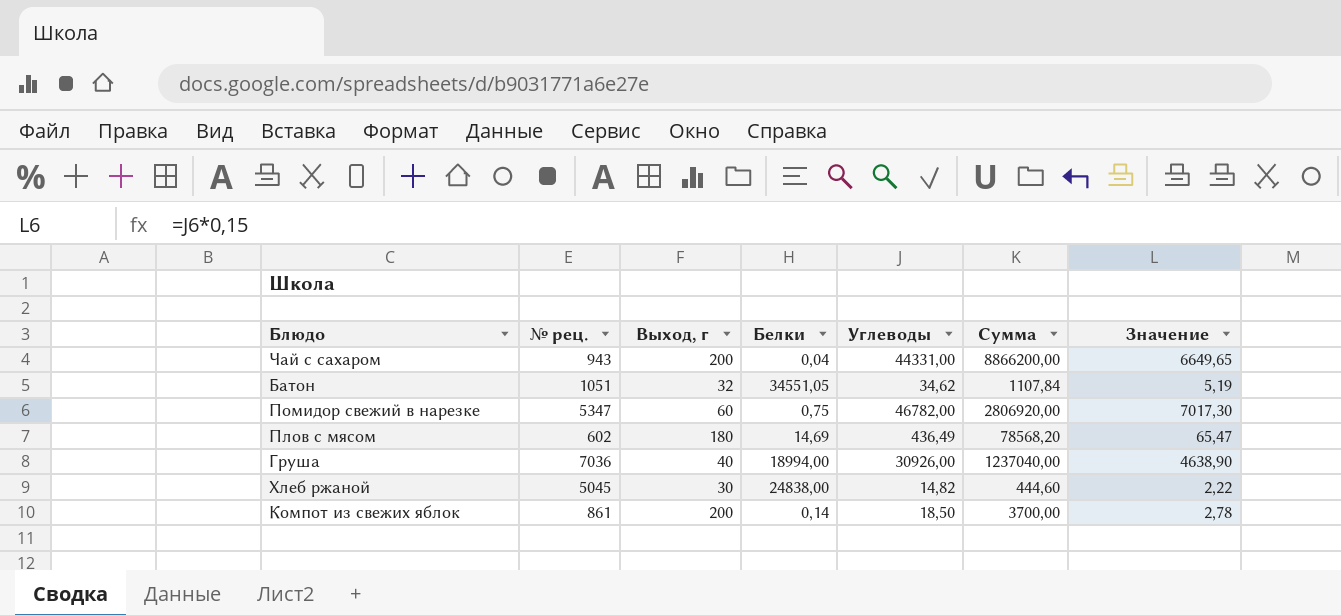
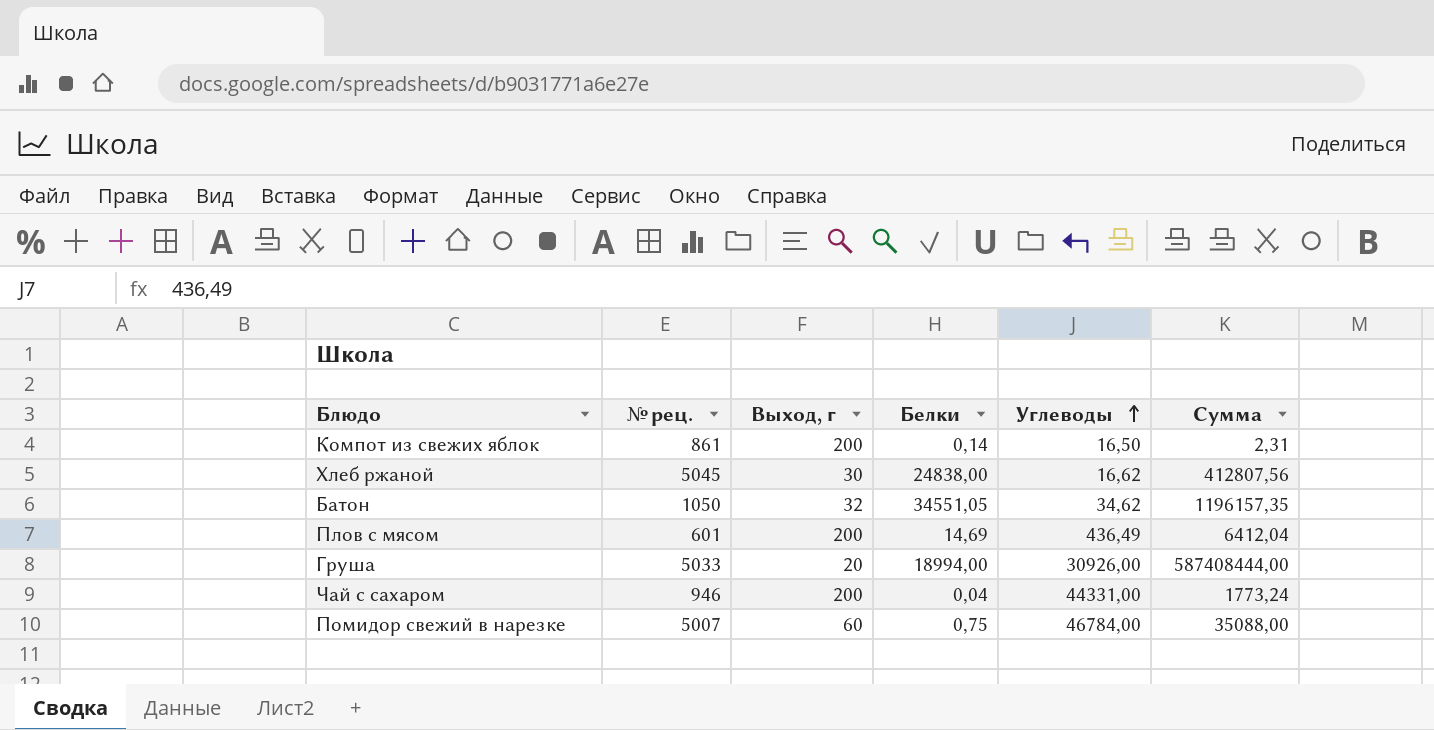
row order: none -> Углеводы ascending
column Значение | formula: [Углеводы] * 0,15 -> none
column Сумма | formula: [Выход, г] * [Углеводы] -> [Белки] * [Углеводы]
Компот из свежих яблок | Углеводы: 18,50 -> 16,50
Хлеб ржаной | Углеводы: 14,82 -> 16,62
Батон | № рец.: 1051 -> 1050
Плов с мясом | № рец.: 602 -> 601
Плов с мясом | Выход, г: 180 -> 200
Груша | № рец.: 7036 -> 5033
Груша | Выход, г: 40 -> 20
Чай с сахаром | № рец.: 943 -> 946
Помидор свежий в нарезке | № рец.: 5347 -> 5007
Помидор свежий в нарезке | Углеводы: 46782,00 -> 46784,00

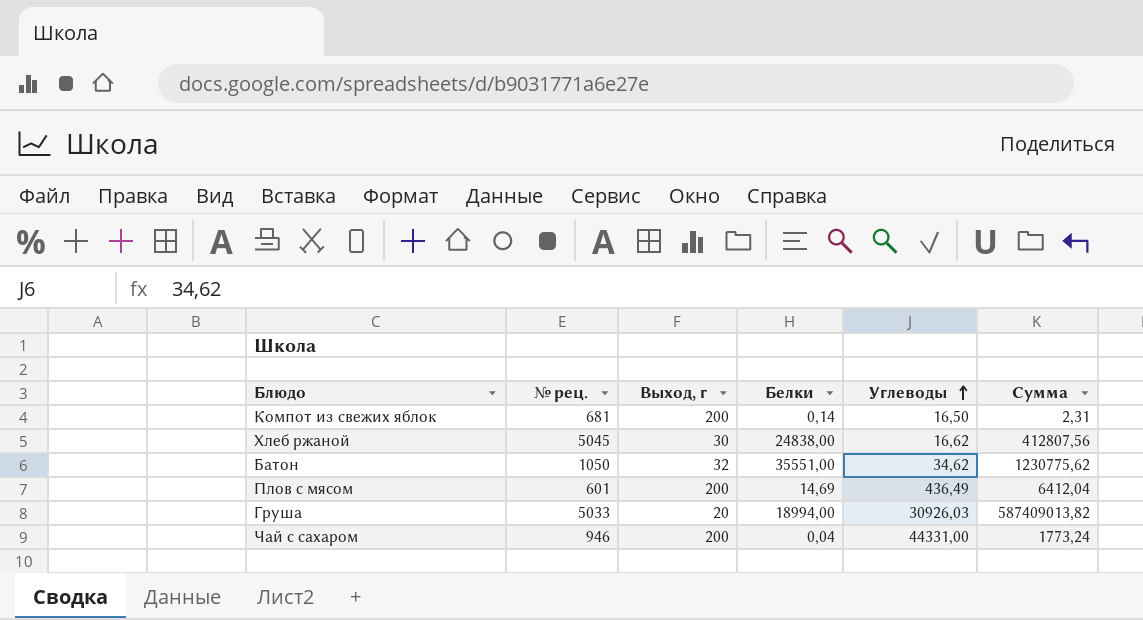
row Помидор свежий в нарезке: 5007 | 60 | 0,75 | 46784,00 | 35088,00 -> none
Компот из свежих яблок | № рец.: 861 -> 681
Батон | Белки: 34551,05 -> 35551,00
Батон | Сумма: 1196157,35 -> 1230775,62
Груша | Углеводы: 30926,00 -> 30926,03
Груша | Сумма: 587408444,00 -> 587409013,82

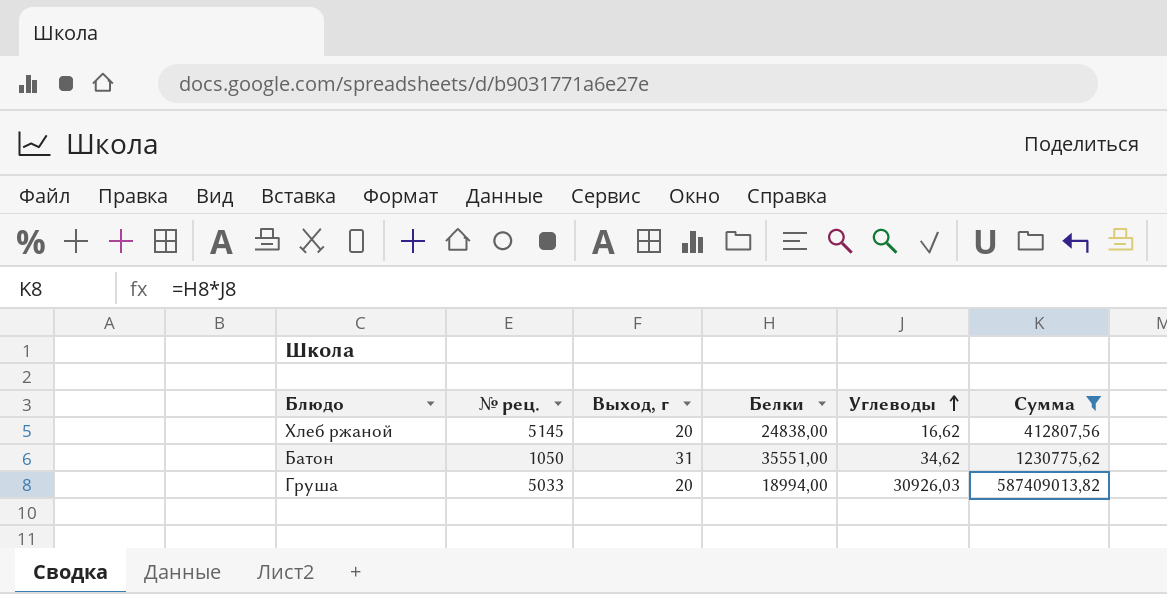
filter: none -> Сумма >= 412807,56
Хлеб ржаной | № рец.: 5045 -> 5145
Хлеб ржаной | Выход, г: 30 -> 20
Батон | Выход, г: 32 -> 31

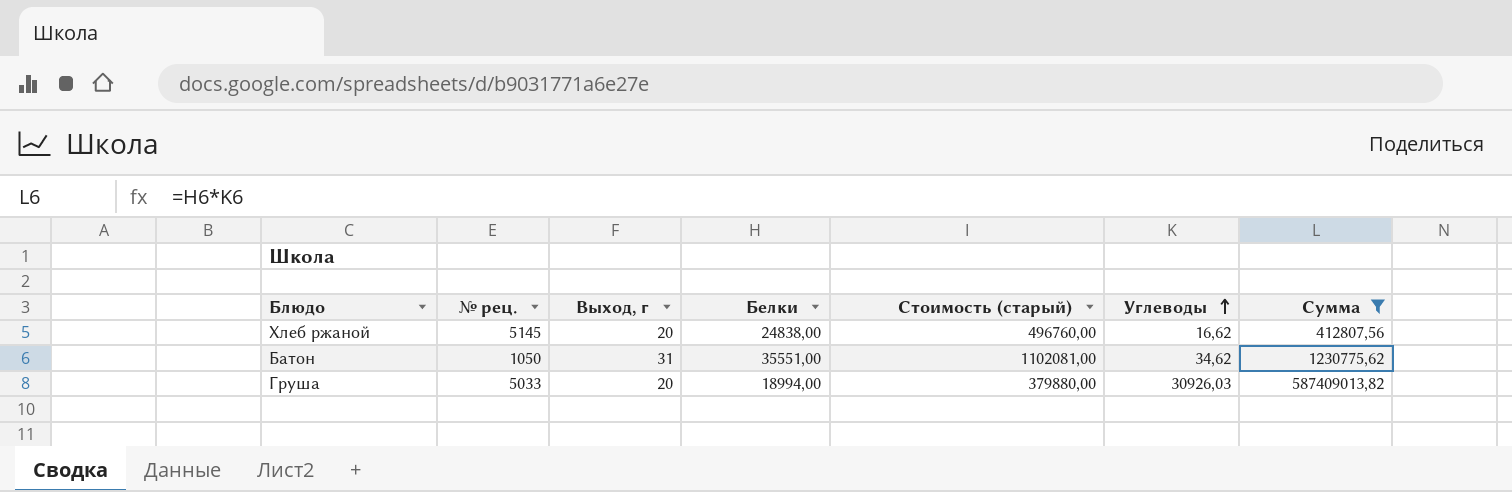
column Стоимость (старый) | formula: none -> [Выход, г] * [Белки]

